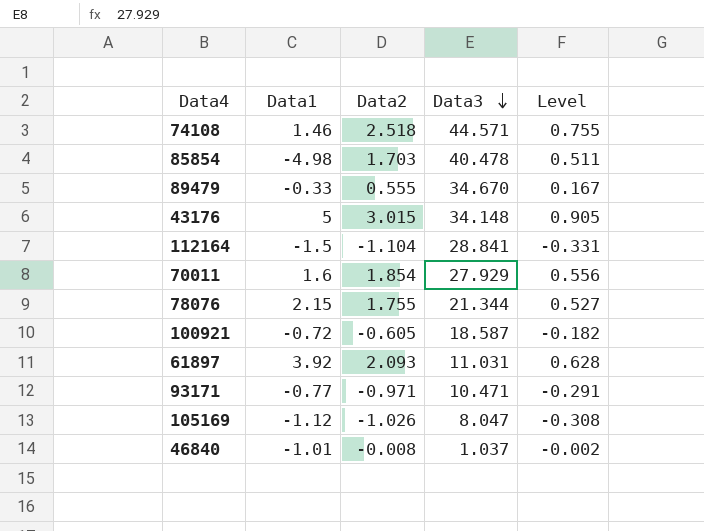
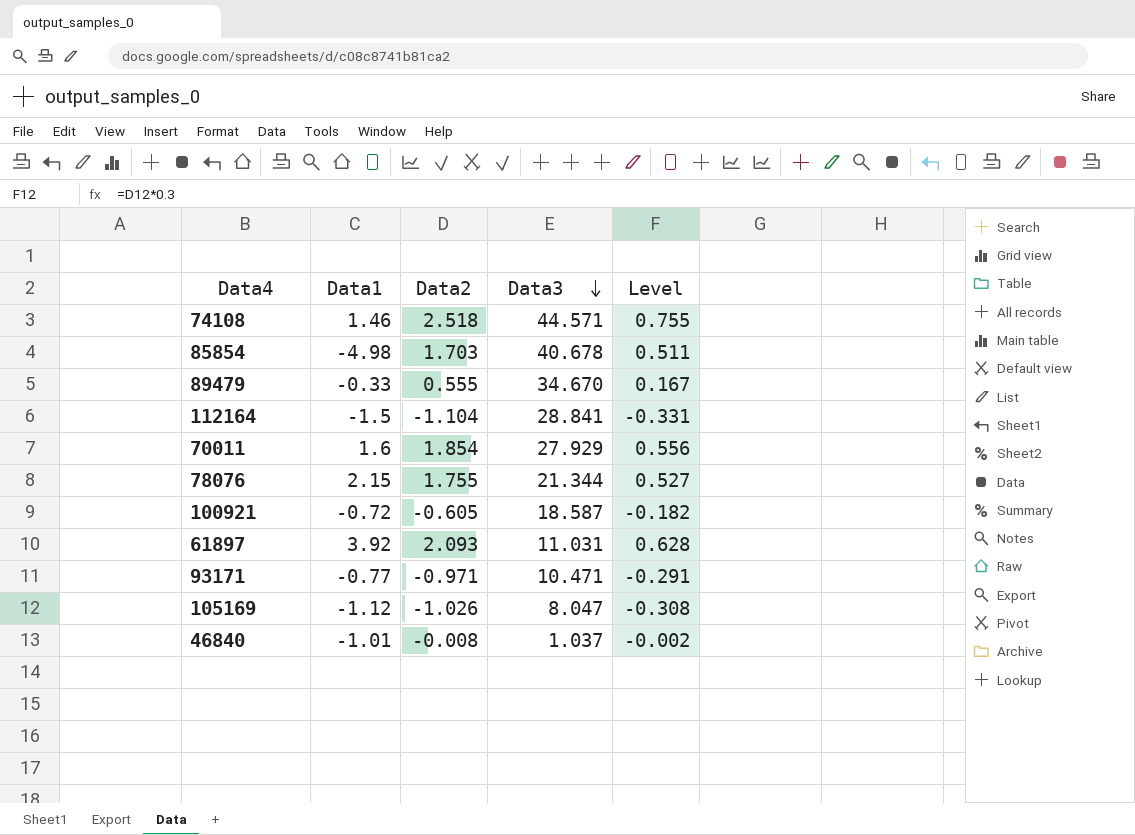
row 43176: 5 | 3.015 | 34.148 | 0.905 -> none
85854 | Data3: 40.478 -> 40.678

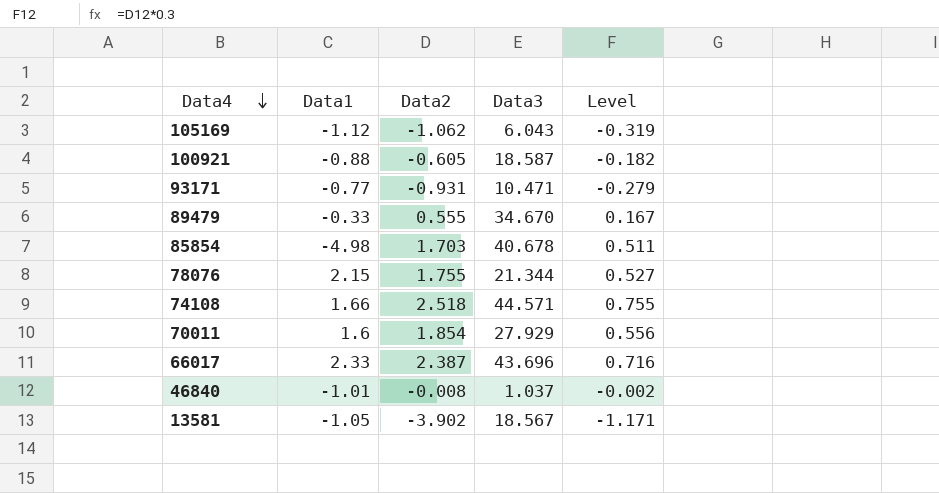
row order: Data3 descending -> Data4 descending
row 112164: -1.5 | -1.104 | 28.841 | -0.331 -> none
row 61897: 3.92 | 2.093 | 11.031 | 0.628 -> none
105169 | Data2: -1.026 -> -1.062
105169 | Data3: 8.047 -> 6.043
105169 | Level: -0.308 -> -0.319
100921 | Data1: -0.72 -> -0.88
93171 | Data2: -0.971 -> -0.931
93171 | Level: -0.291 -> -0.279
74108 | Data1: 1.46 -> 1.66
row 66017: none -> 2.33 | 2.387 | 43.696 | 0.716
row 13581: none -> -1.05 | -3.902 | 18.567 | -1.171

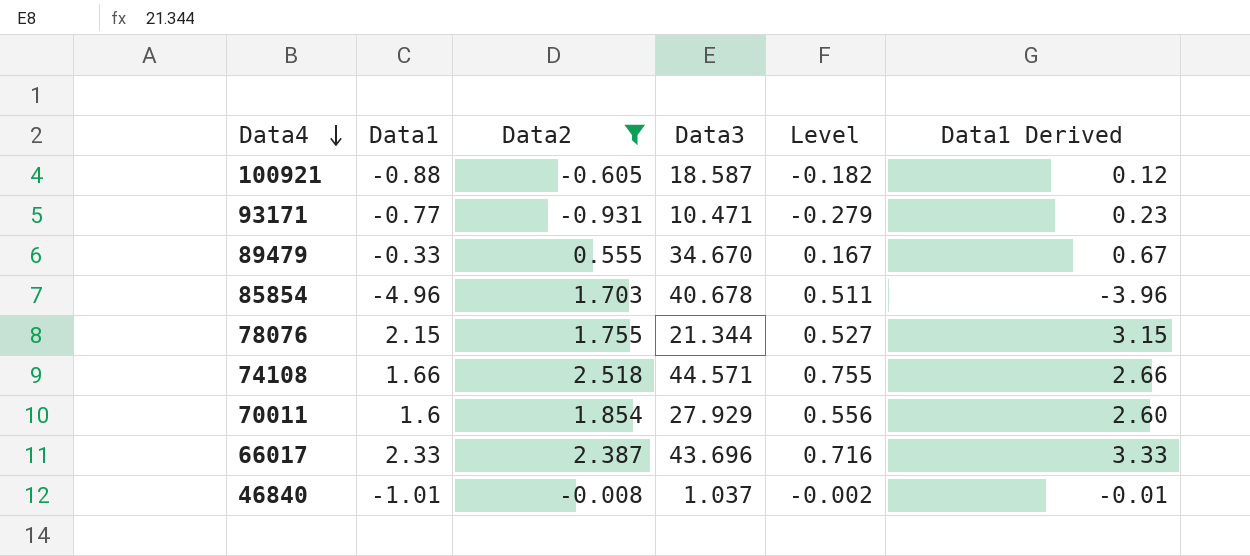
filter: none -> Data2 >= -0.931
column Data1 Derived | formula: none -> [Data1] + 1
85854 | Data1: -4.98 -> -4.96

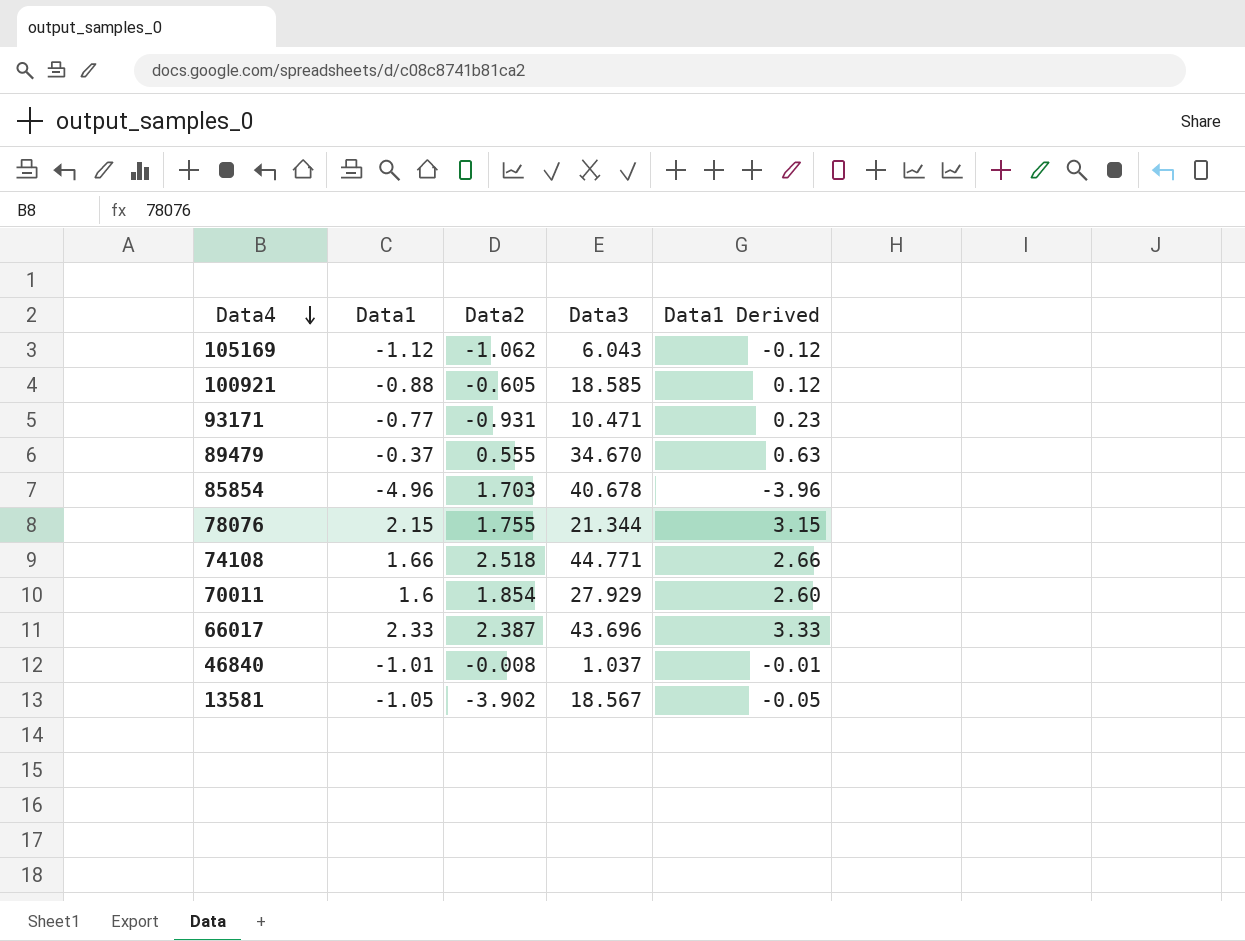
filter: Data2 >= -0.931 -> none
column Level | formula: [Data2] * 0.3 -> none
100921 | Data3: 18.587 -> 18.585
89479 | Data1: -0.33 -> -0.37
89479 | Data1 Derived: 0.67 -> 0.63
74108 | Data3: 44.571 -> 44.771

